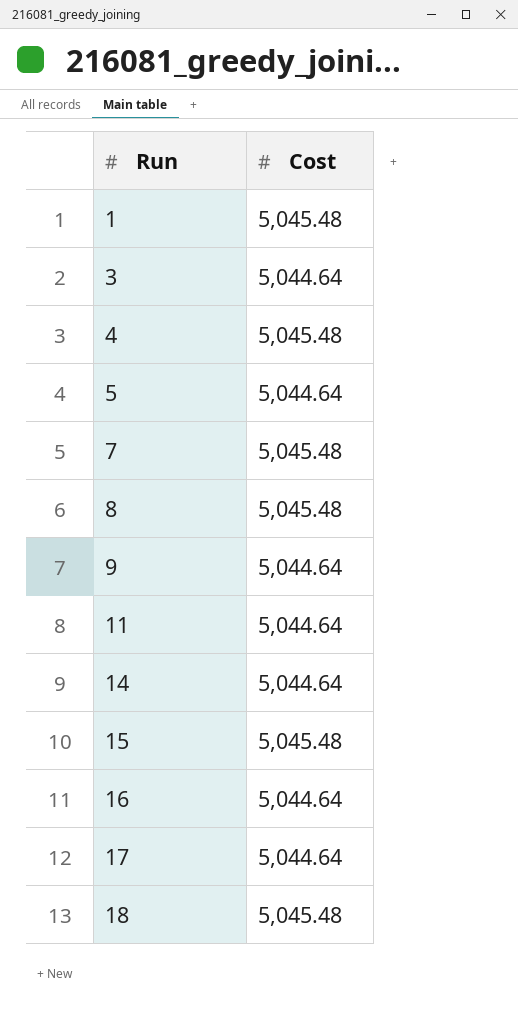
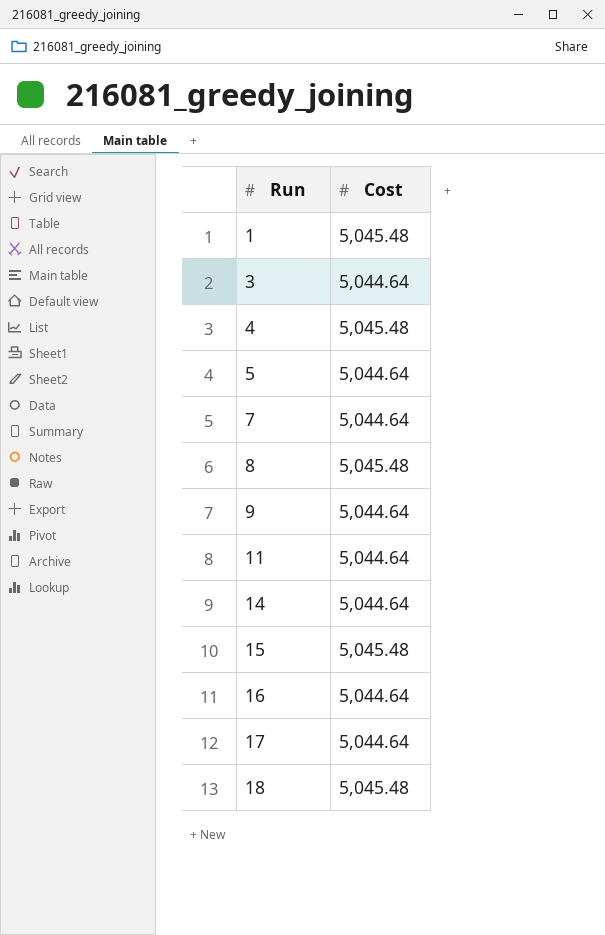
7 | Cost: 5,045.48 -> 5,044.64

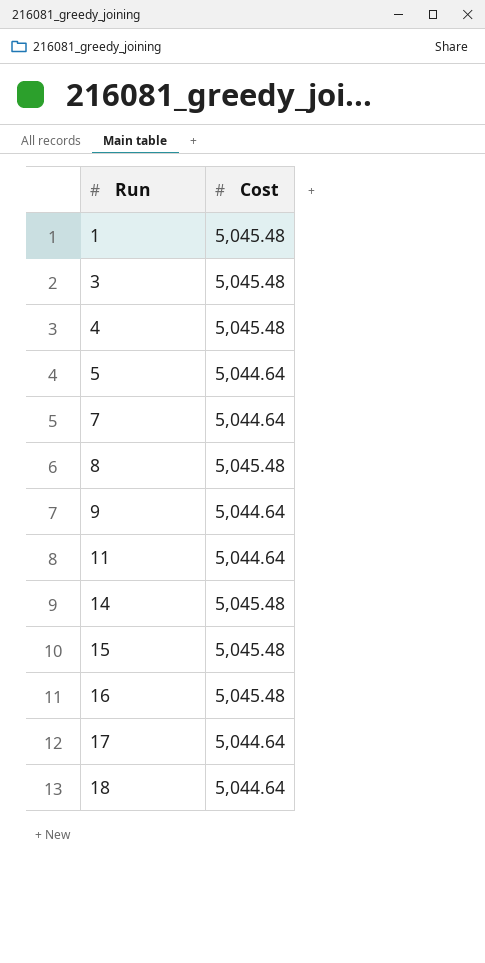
3 | Cost: 5,044.64 -> 5,045.48
14 | Cost: 5,044.64 -> 5,045.48
16 | Cost: 5,044.64 -> 5,045.48
18 | Cost: 5,045.48 -> 5,044.64

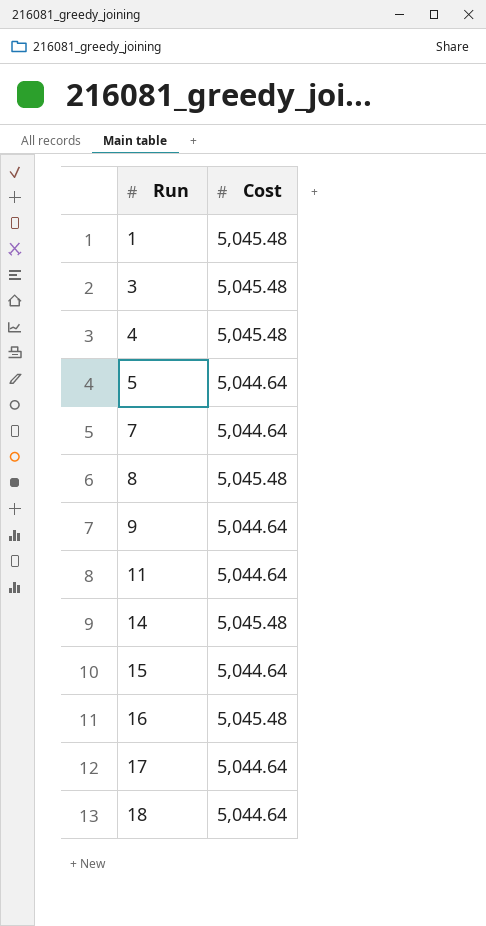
15 | Cost: 5,045.48 -> 5,044.64

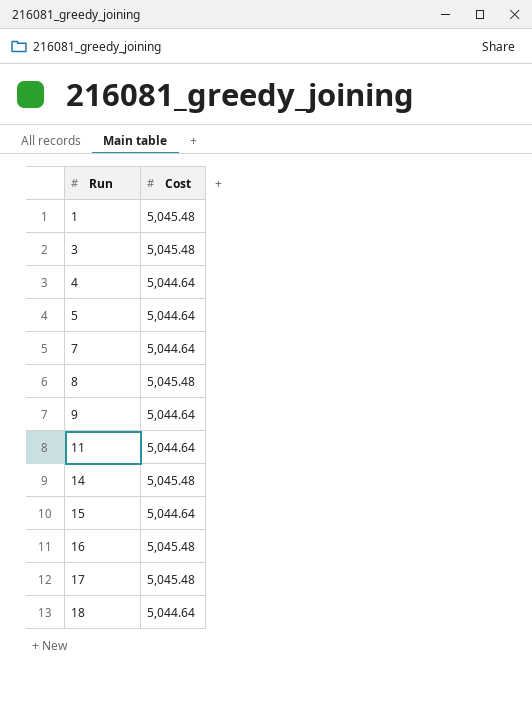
4 | Cost: 5,045.48 -> 5,044.64
17 | Cost: 5,044.64 -> 5,045.48

